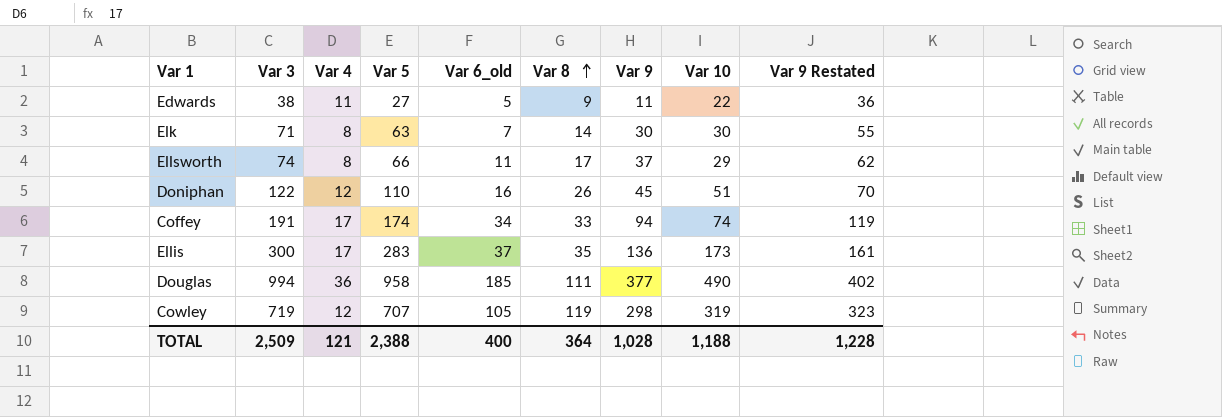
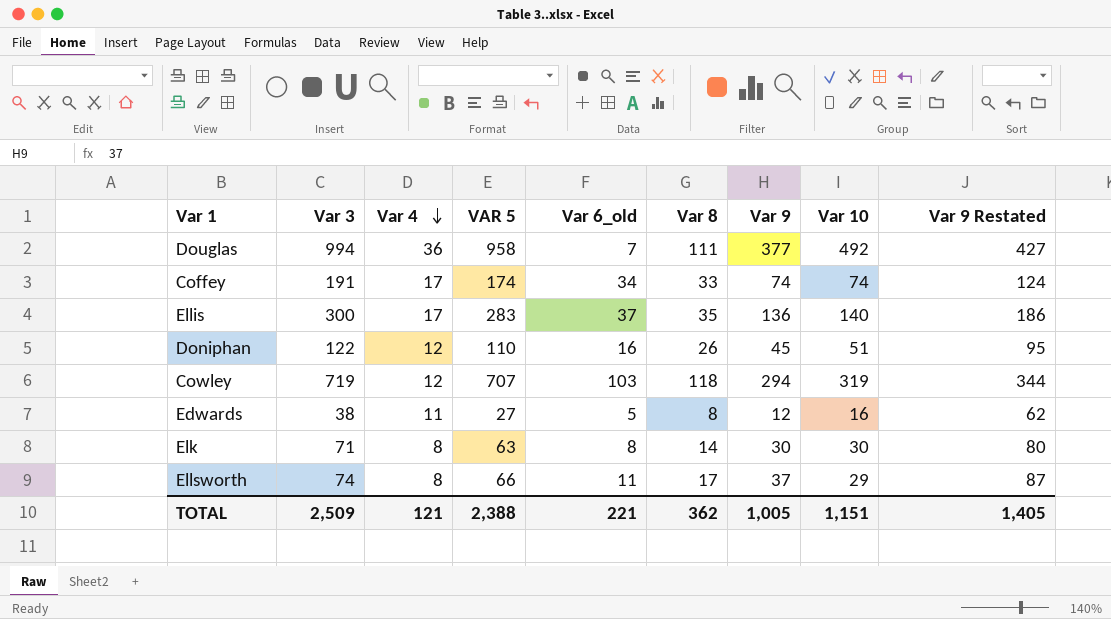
row order: Var 8 ascending -> Var 4 descending
column name: Var 5 -> VAR 5
column Var 9 Restated | formula: [Var 9] + 25 -> [Var 9] + 50
Douglas | Var 6_old: 185 -> 7
Douglas | Var 10: 490 -> 492
Coffey | Var 9: 94 -> 74
Ellis | Var 10: 173 -> 140
Cowley | Var 6_old: 105 -> 103
Cowley | Var 8: 119 -> 118
Cowley | Var 9: 298 -> 294
Edwards | Var 8: 9 -> 8
Edwards | Var 9: 11 -> 12
Edwards | Var 10: 22 -> 16
Elk | Var 6_old: 7 -> 8
TOTAL | Var 6_old: 400 -> 221
TOTAL | Var 8: 364 -> 362
TOTAL | Var 9: 1,028 -> 1,005
TOTAL | Var 10: 1,188 -> 1,151
TOTAL | Var 9 Restated: 1,228 -> 1,405

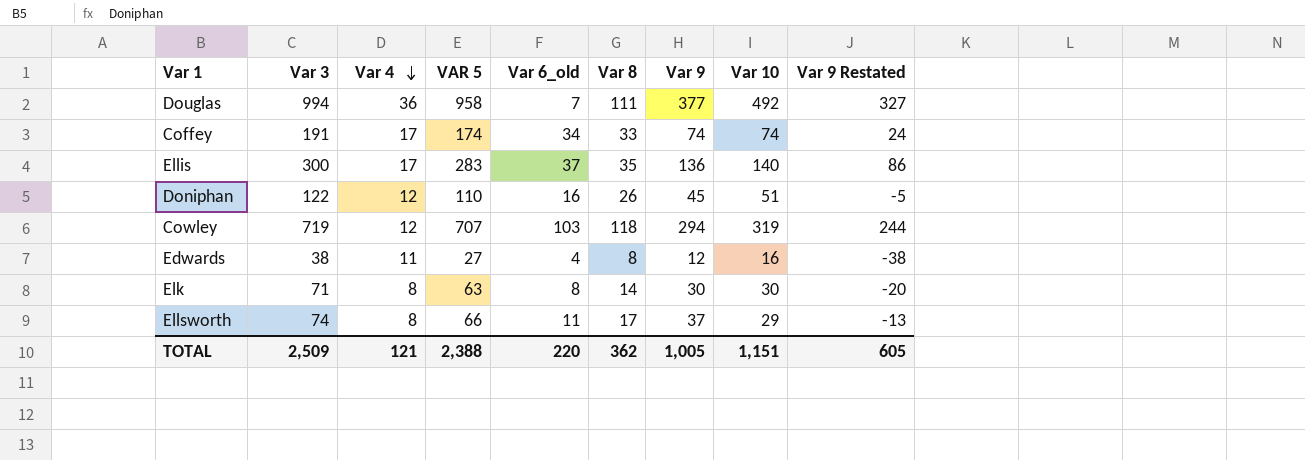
column Var 9 Restated | formula: [Var 9] + 50 -> [Var 9] - 50
Edwards | Var 6_old: 5 -> 4
TOTAL | Var 6_old: 221 -> 220
TOTAL | Var 9 Restated: 1,405 -> 605

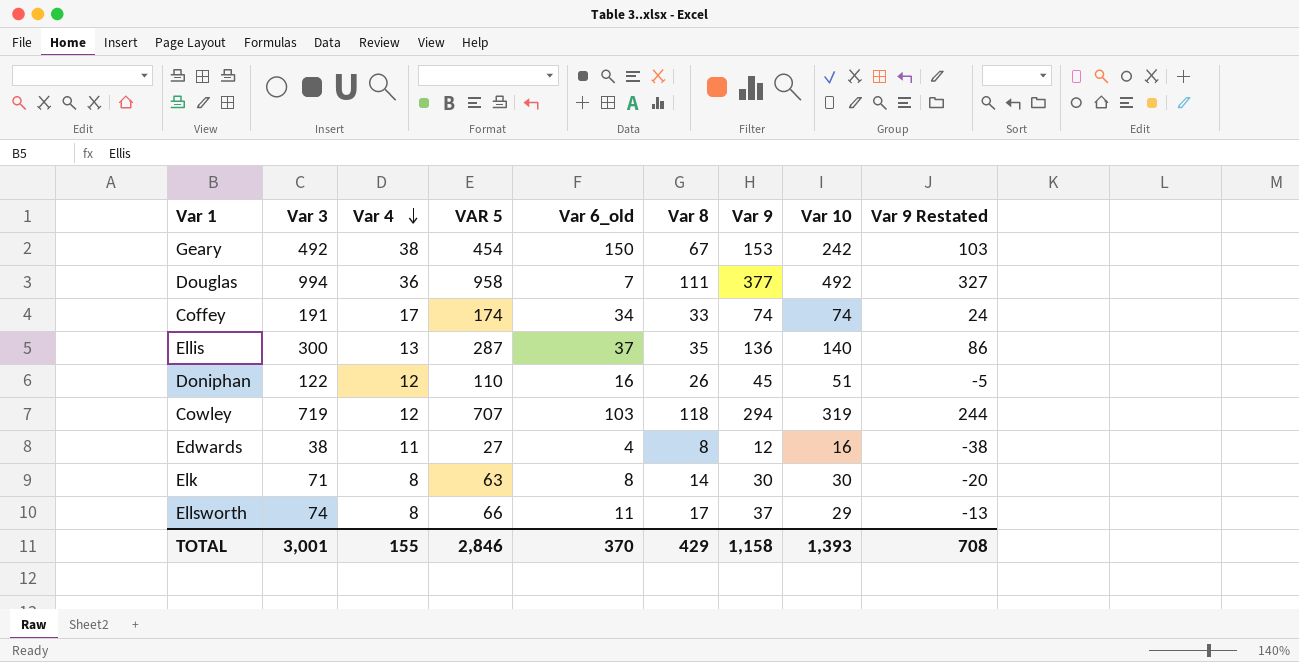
row Geary: none -> 492 | 38 | 454 | 150 | 67 | 153 | 242 | 103
Ellis | Var 4: 17 -> 13
Ellis | VAR 5: 283 -> 287
TOTAL | Var 3: 2,509 -> 3,001
TOTAL | Var 4: 121 -> 155
TOTAL | VAR 5: 2,388 -> 2,846
TOTAL | Var 6_old: 220 -> 370
TOTAL | Var 8: 362 -> 429
TOTAL | Var 9: 1,005 -> 1,158
TOTAL | Var 10: 1,151 -> 1,393
TOTAL | Var 9 Restated: 605 -> 708

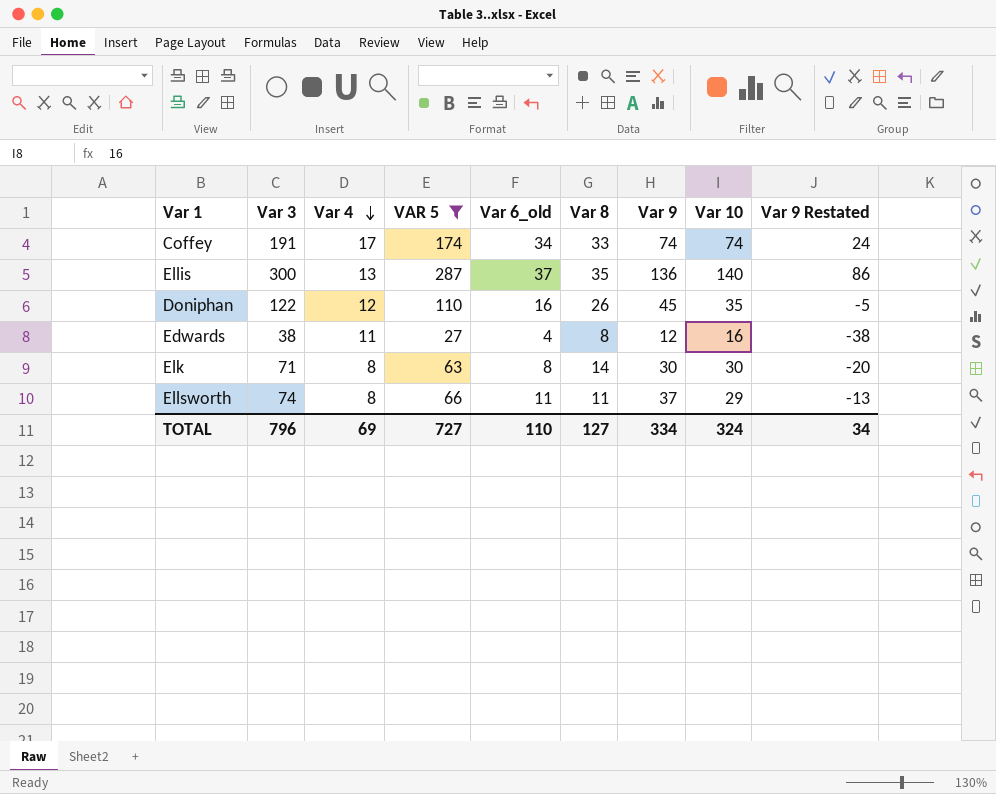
filter: none -> VAR 5 <= 287
Doniphan | Var 10: 51 -> 35
Ellsworth | Var 8: 17 -> 11
TOTAL | Var 3: 3,001 -> 796
TOTAL | Var 4: 155 -> 69
TOTAL | VAR 5: 2,846 -> 727
TOTAL | Var 6_old: 370 -> 110
TOTAL | Var 8: 429 -> 127
TOTAL | Var 9: 1,158 -> 334
TOTAL | Var 10: 1,393 -> 324
TOTAL | Var 9 Restated: 708 -> 34

